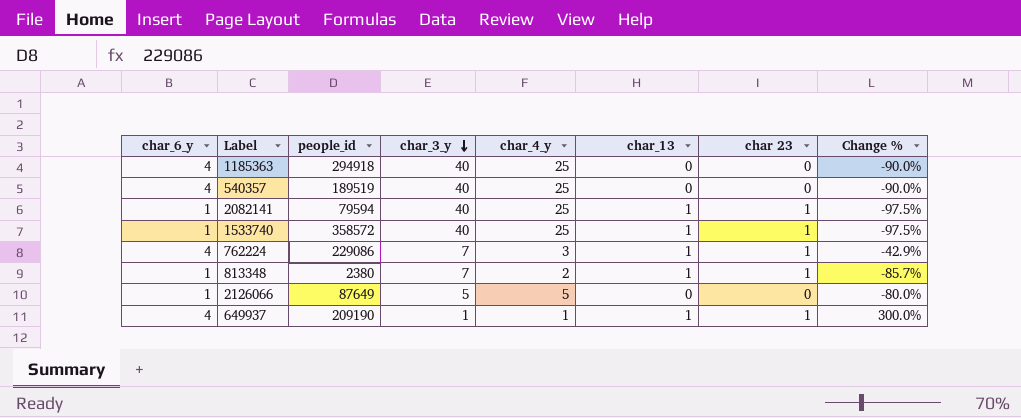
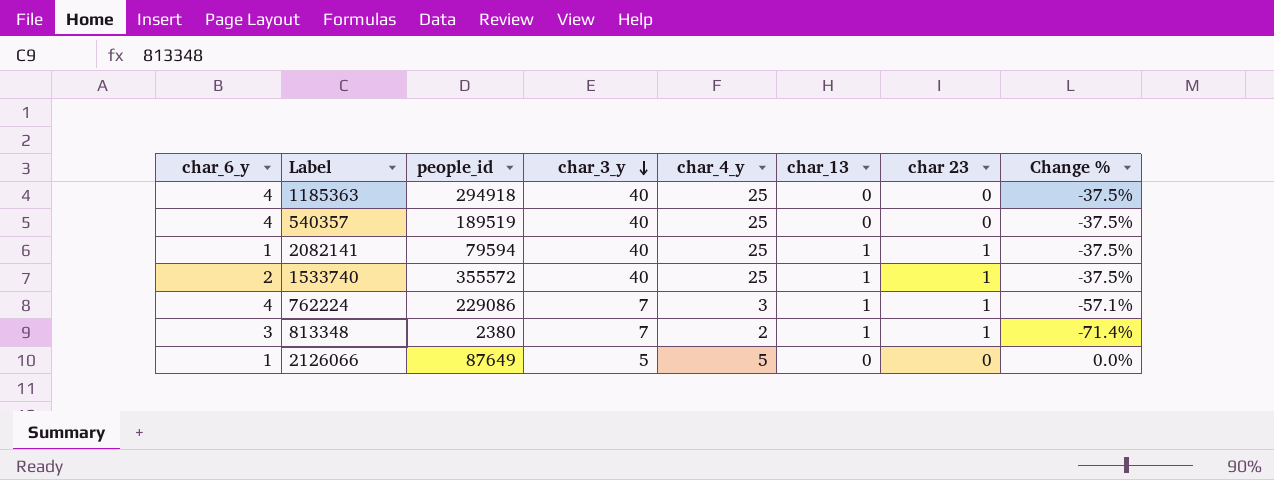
column Change % | formula: ([char_6_y] - [char_3_y]) / [char_3_y] -> ([char_4_y] - [char_3_y]) / [char_3_y]
row 649937: 4 | 209190 | 1 | 1 | 1 | 1 | 300.0% -> none
1533740 | char_6_y: 1 -> 2
1533740 | people_id: 358572 -> 355572
813348 | char_6_y: 1 -> 3

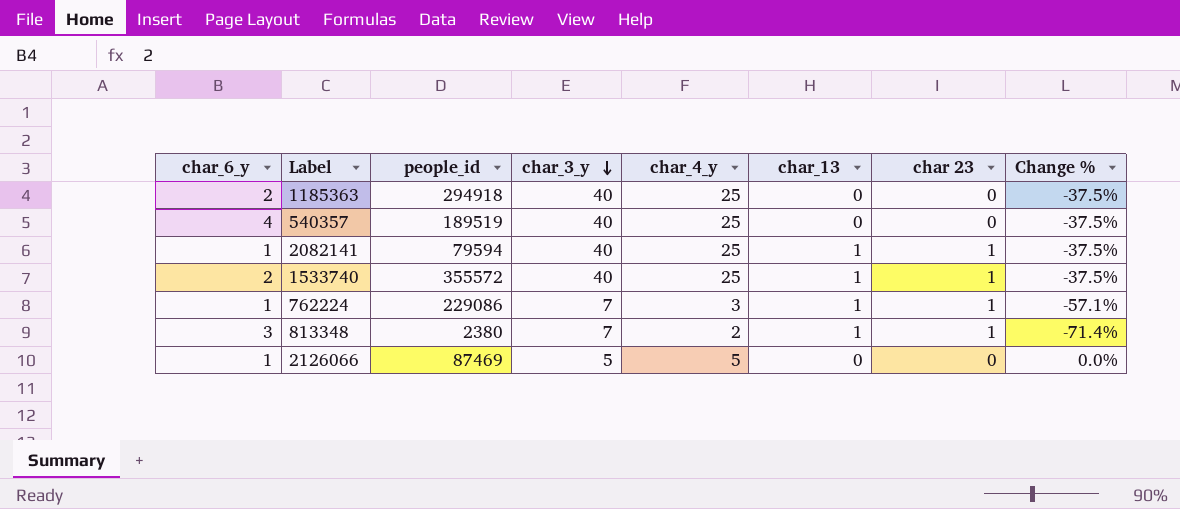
1185363 | char_6_y: 4 -> 2
762224 | char_6_y: 4 -> 1
2126066 | people_id: 87649 -> 87469

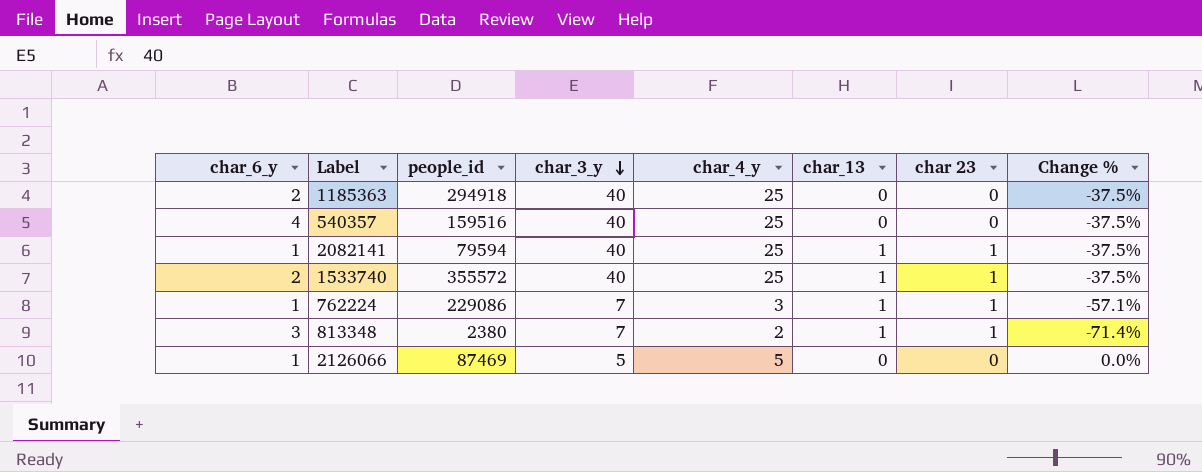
540357 | people_id: 189519 -> 159516

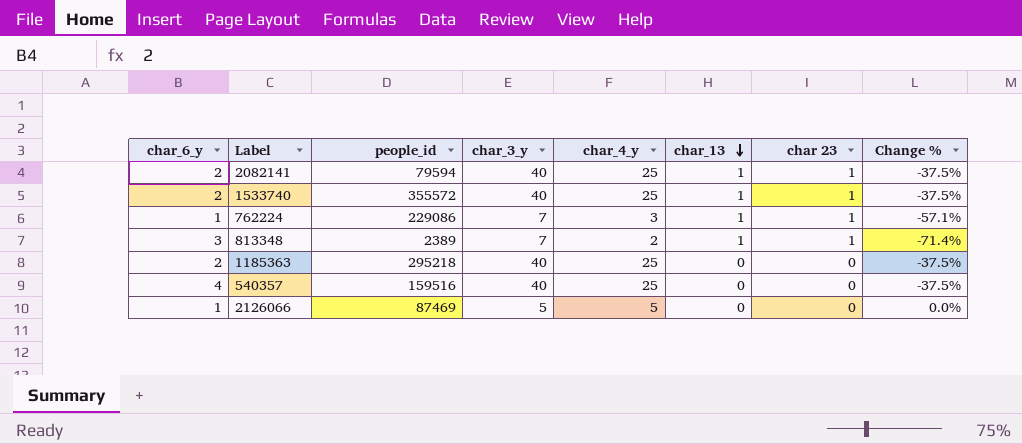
row order: char_3_y descending -> char_13 descending
2082141 | char_6_y: 1 -> 2
813348 | people_id: 2380 -> 2389
1185363 | people_id: 294918 -> 295218

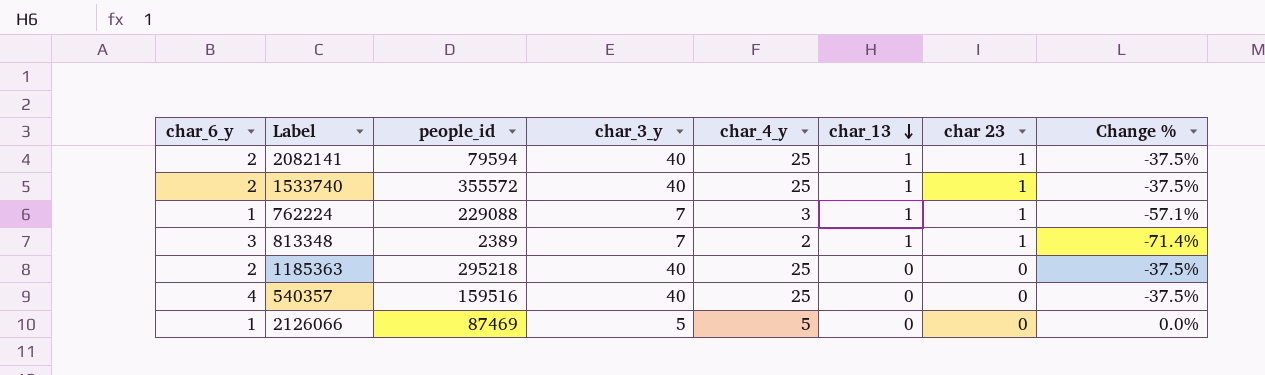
762224 | people_id: 229086 -> 229088

